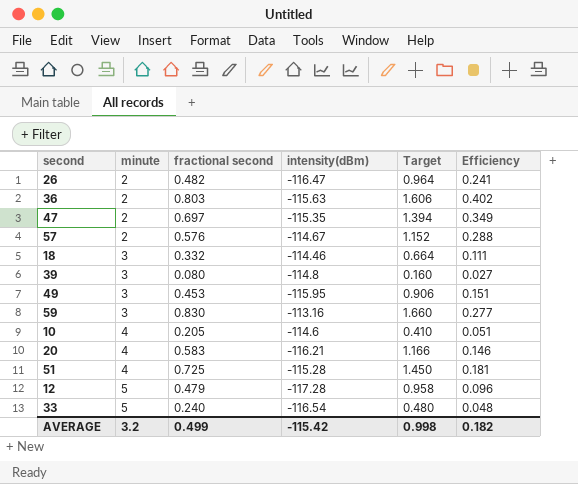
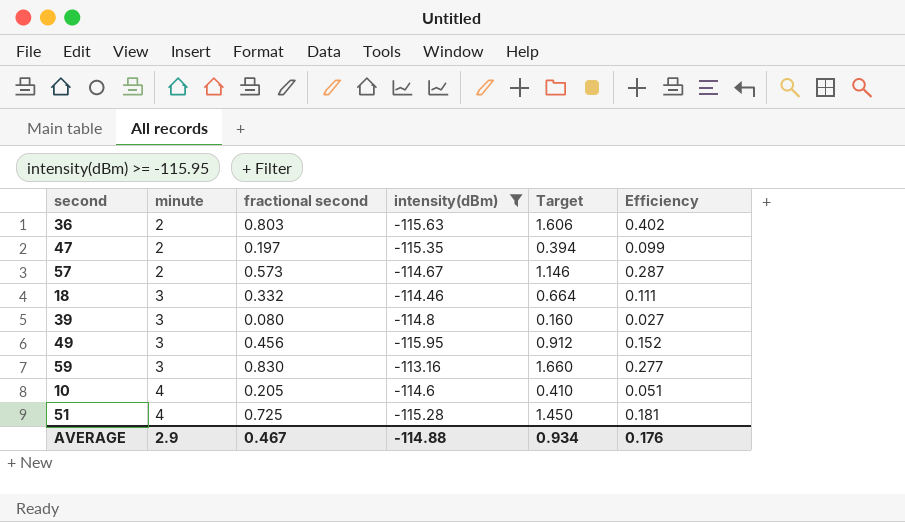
filter: none -> intensity(dBm) >= -115.95
47 | fractional second: 0.697 -> 0.197
47 | Target: 1.394 -> 0.394
47 | Efficiency: 0.349 -> 0.099
57 | fractional second: 0.576 -> 0.573
57 | Target: 1.152 -> 1.146
57 | Efficiency: 0.288 -> 0.287
49 | fractional second: 0.453 -> 0.456
49 | Target: 0.906 -> 0.912
49 | Efficiency: 0.151 -> 0.152
AVERAGE | minute: 3.2 -> 2.9
AVERAGE | fractional second: 0.499 -> 0.467
AVERAGE | intensity(dBm): -115.42 -> -114.88
AVERAGE | Target: 0.998 -> 0.934
AVERAGE | Efficiency: 0.182 -> 0.176

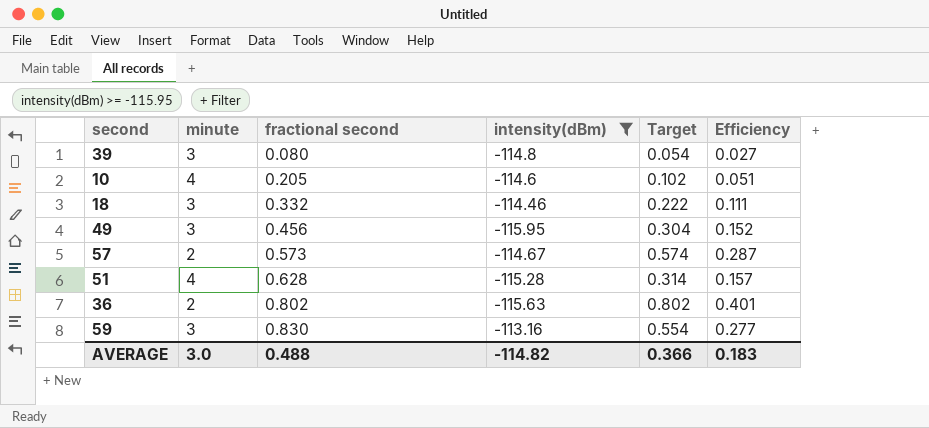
row order: minute ascending -> fractional second ascending
column Target | formula: [fractional second] * 2 -> [Efficiency] * 2
row 47: 2 | 0.197 | -115.35 | 0.394 | 0.099 -> none
51 | fractional second: 0.725 -> 0.628
51 | Efficiency: 0.181 -> 0.157
36 | fractional second: 0.803 -> 0.802
36 | Efficiency: 0.402 -> 0.401
AVERAGE | minute: 2.9 -> 3.0
AVERAGE | fractional second: 0.467 -> 0.488
AVERAGE | intensity(dBm): -114.88 -> -114.82
AVERAGE | Target: 0.934 -> 0.366
AVERAGE | Efficiency: 0.176 -> 0.183

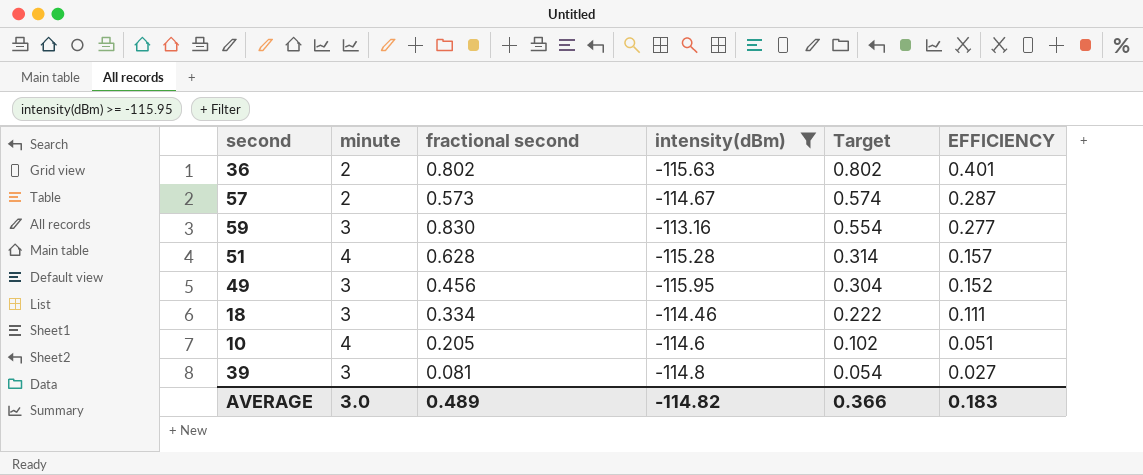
row order: fractional second ascending -> Target descending
column name: Efficiency -> EFFICIENCY
18 | fractional second: 0.332 -> 0.334
39 | fractional second: 0.080 -> 0.081
AVERAGE | fractional second: 0.488 -> 0.489

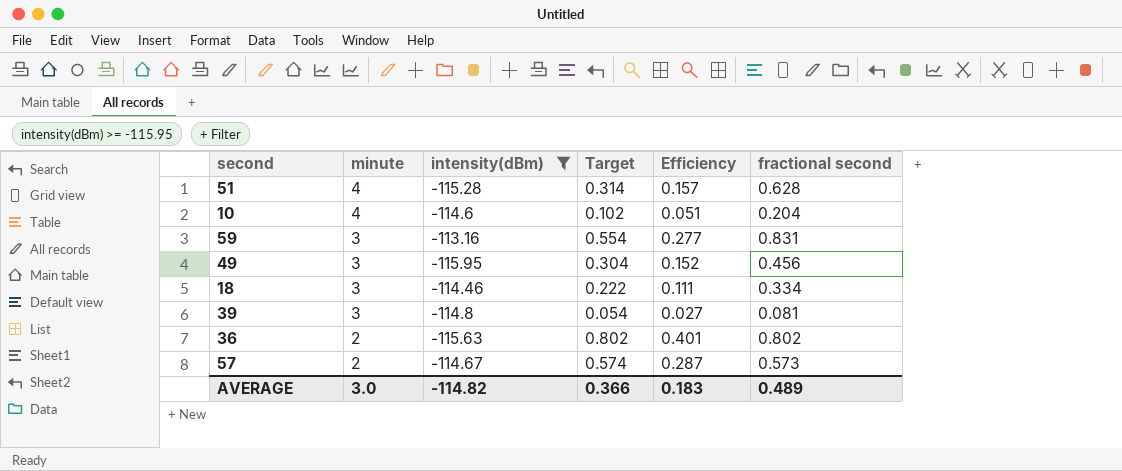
row order: Target descending -> minute descending
column name: EFFICIENCY -> Efficiency
column fractional second | position: 3 -> 6
10 | fractional second: 0.205 -> 0.204
59 | fractional second: 0.830 -> 0.831

